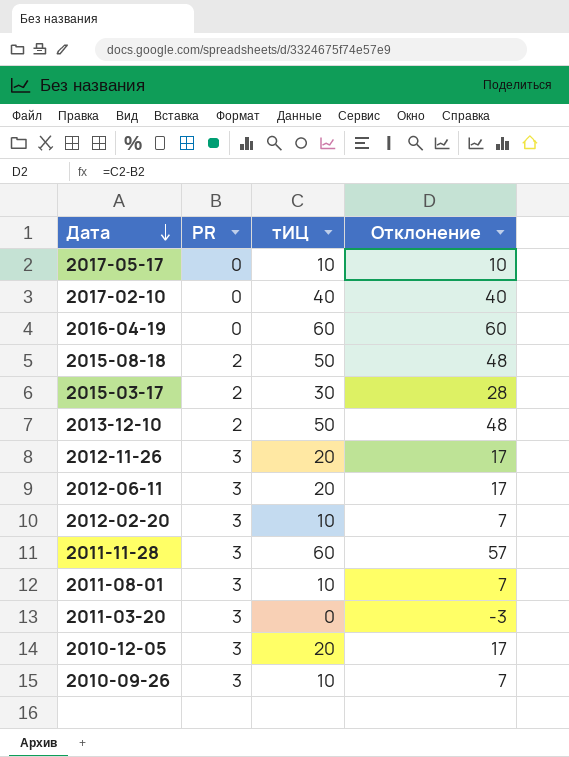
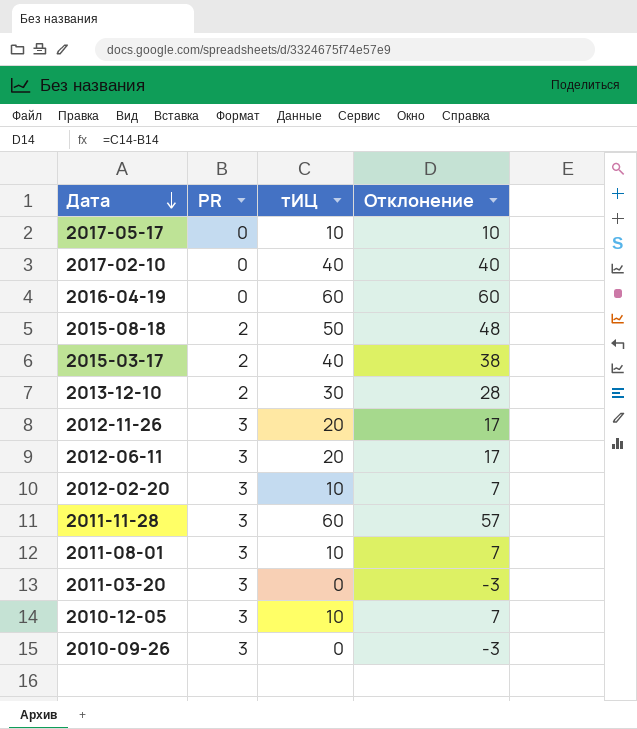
2015-03-17 | тИЦ: 30 -> 40
2015-03-17 | Отклонение: 28 -> 38
2013-12-10 | тИЦ: 50 -> 30
2013-12-10 | Отклонение: 48 -> 28
2010-12-05 | тИЦ: 20 -> 10
2010-12-05 | Отклонение: 17 -> 7
2010-09-26 | тИЦ: 10 -> 0
2010-09-26 | Отклонение: 7 -> -3

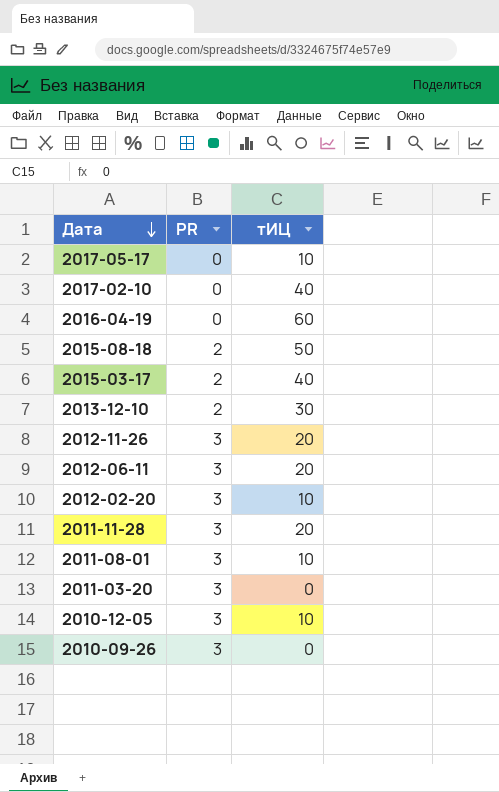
column Отклонение | formula: [тИЦ] - [PR] -> none
2011-11-28 | тИЦ: 60 -> 20

